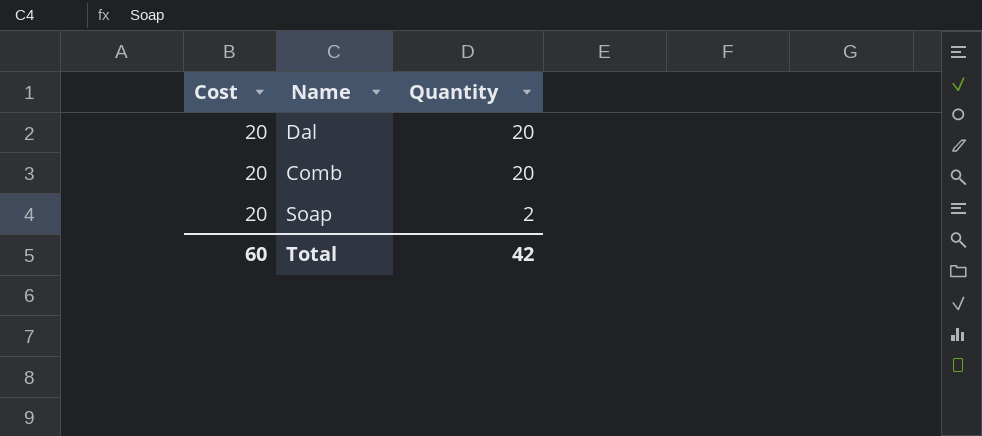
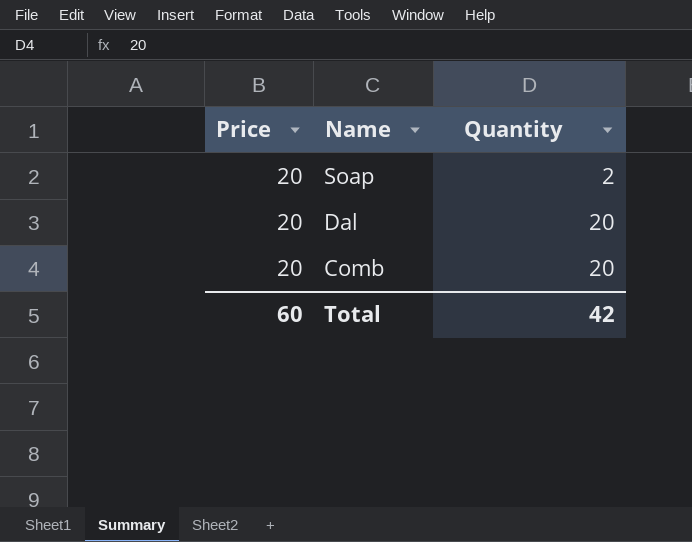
row order: Quantity descending -> Name descending
column name: Cost -> Price

